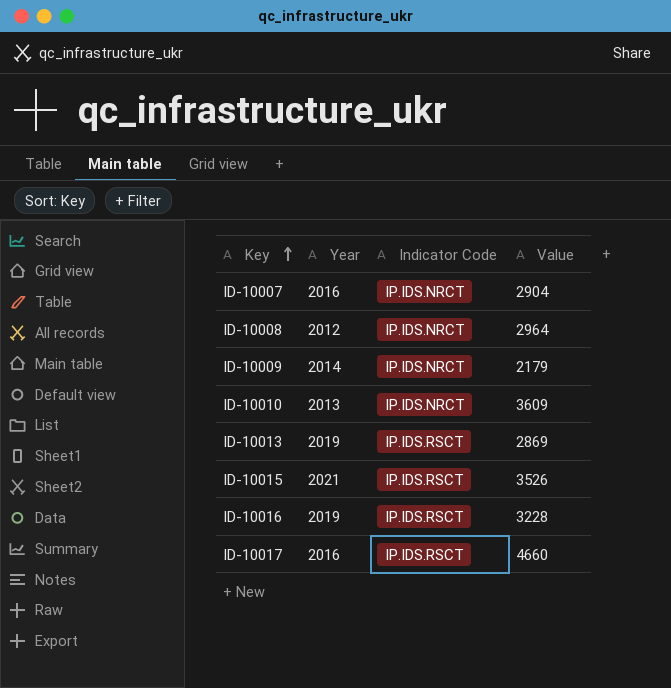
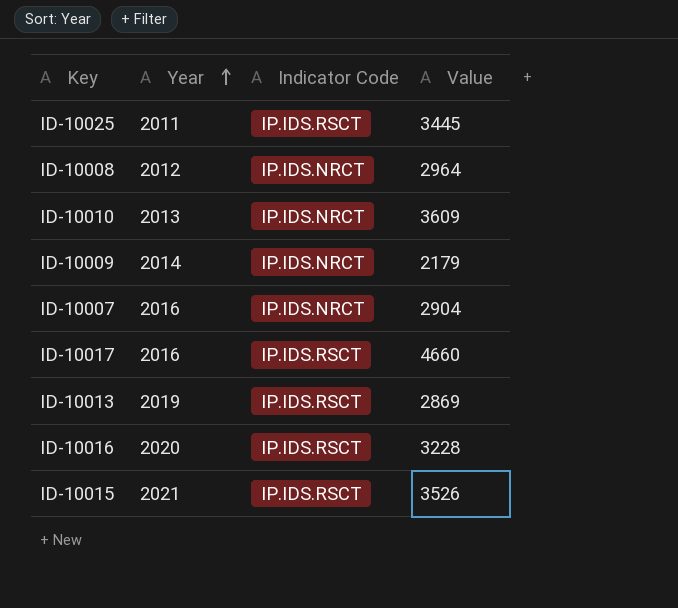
row order: Key ascending -> Year ascending
row ID-10025: none -> 2011 | IP.IDS.RSCT | 3445
ID-10016 | Year: 2019 -> 2020

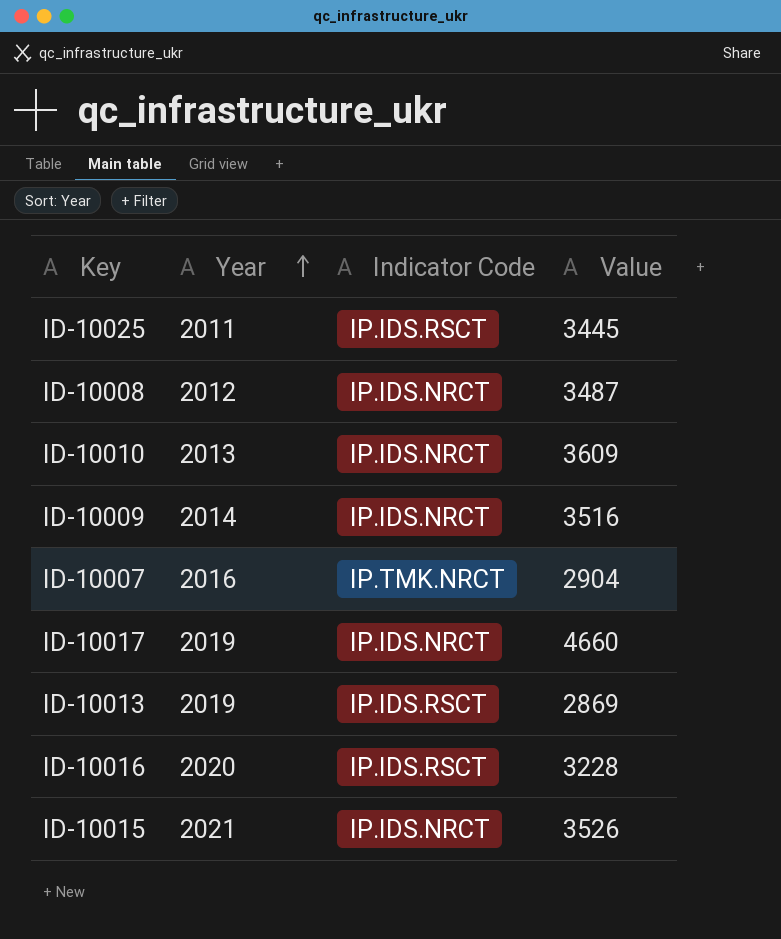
ID-10008 | Value: 2964 -> 3487
ID-10009 | Value: 2179 -> 3516
ID-10007 | Indicator Code: IP.IDS.NRCT -> IP.TMK.NRCT
ID-10017 | Year: 2016 -> 2019
ID-10017 | Indicator Code: IP.IDS.RSCT -> IP.IDS.NRCT
ID-10015 | Indicator Code: IP.IDS.RSCT -> IP.IDS.NRCT

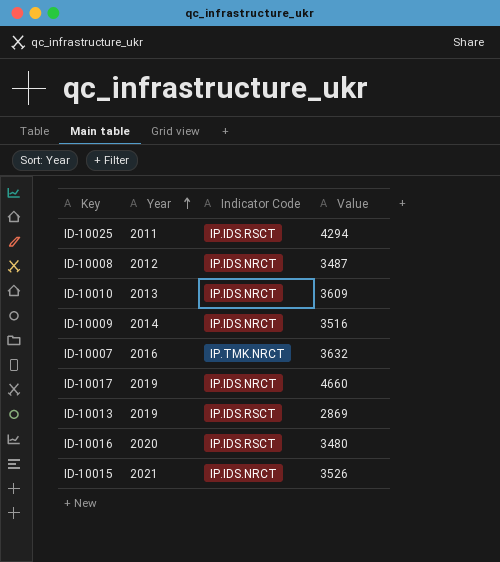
ID-10025 | Value: 3445 -> 4294
ID-10007 | Value: 2904 -> 3632
ID-10016 | Value: 3228 -> 3480

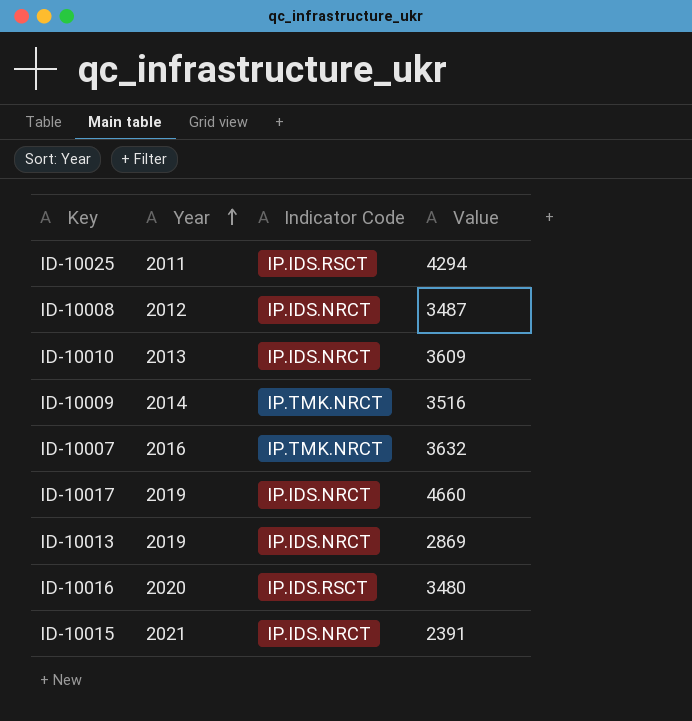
ID-10009 | Indicator Code: IP.IDS.NRCT -> IP.TMK.NRCT
ID-10013 | Indicator Code: IP.IDS.RSCT -> IP.IDS.NRCT
ID-10015 | Value: 3526 -> 2391

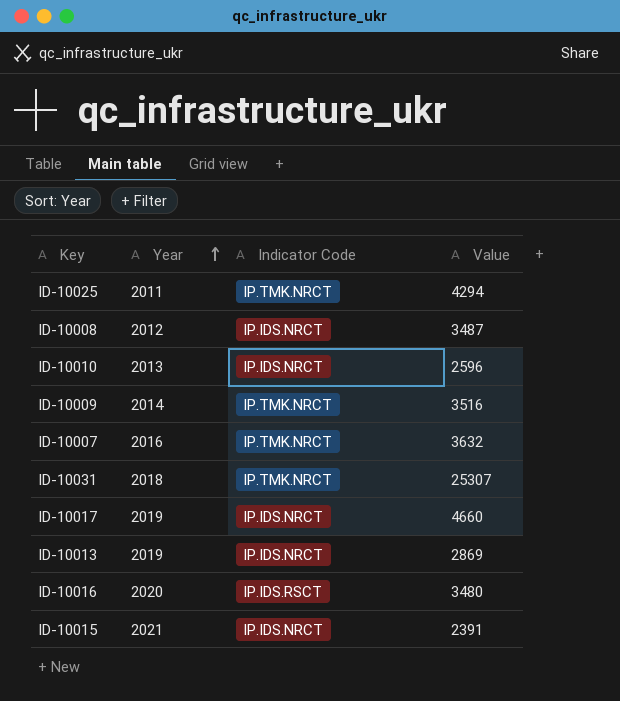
ID-10025 | Indicator Code: IP.IDS.RSCT -> IP.TMK.NRCT
ID-10010 | Value: 3609 -> 2596
row ID-10031: none -> 2018 | IP.TMK.NRCT | 25307

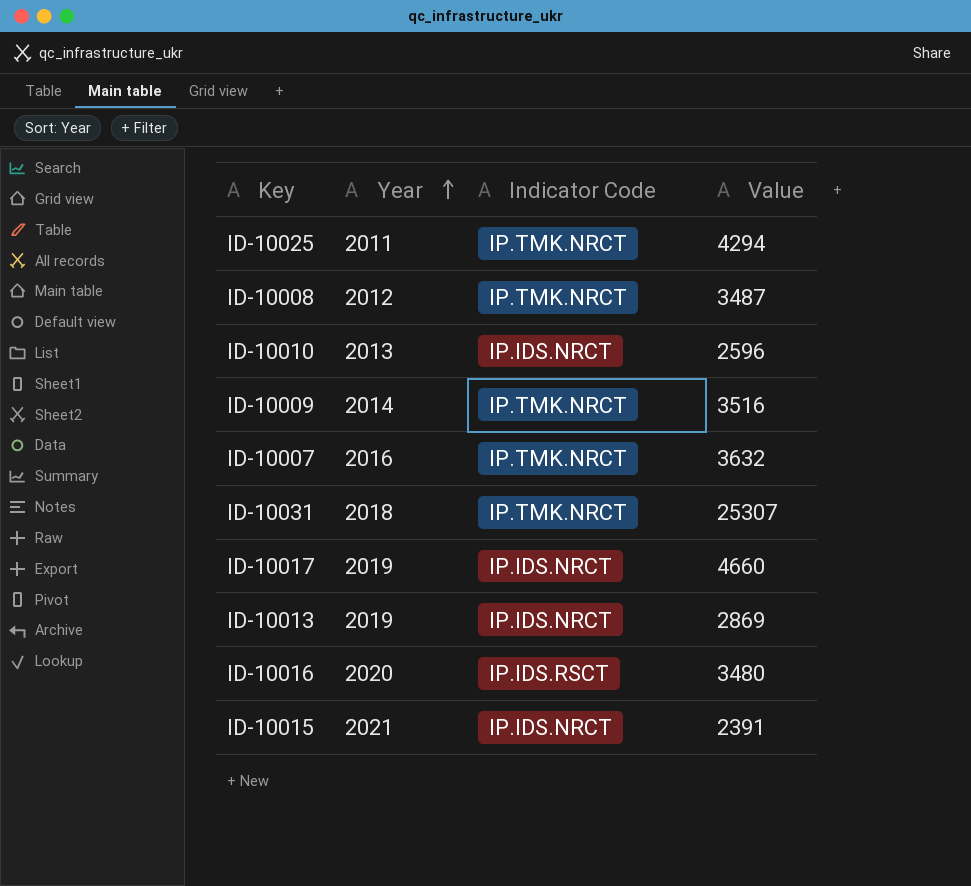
ID-10008 | Indicator Code: IP.IDS.NRCT -> IP.TMK.NRCT

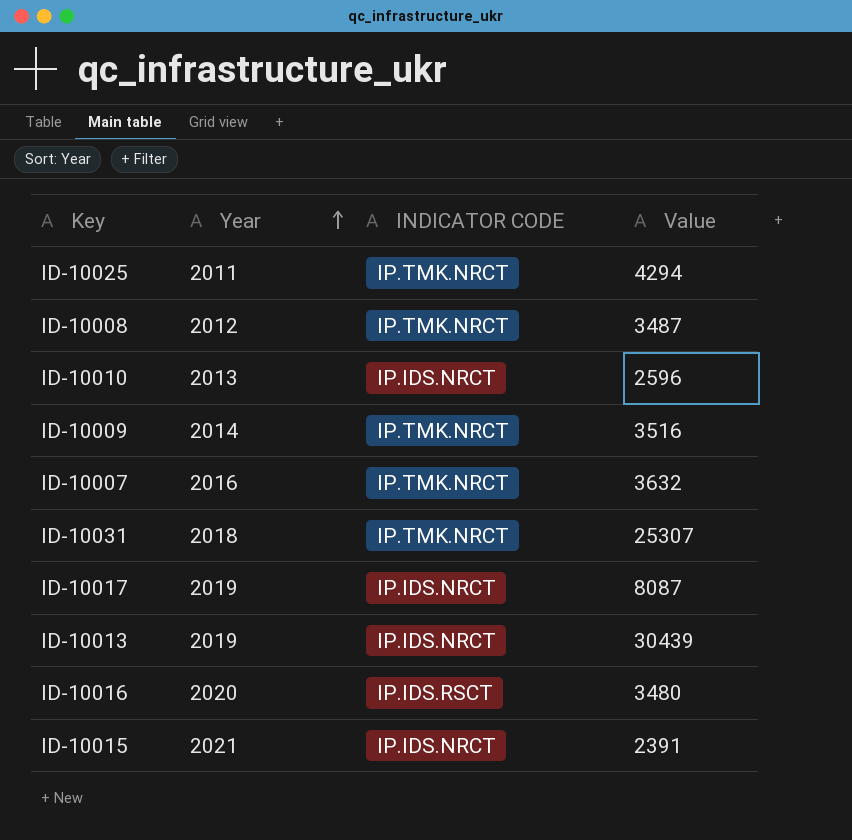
column name: Indicator Code -> INDICATOR CODE
ID-10017 | Value: 4660 -> 8087
ID-10013 | Value: 2869 -> 30439

